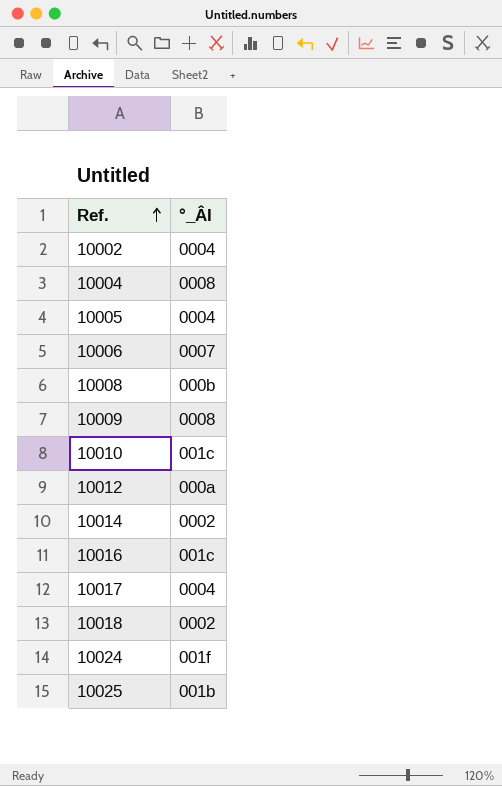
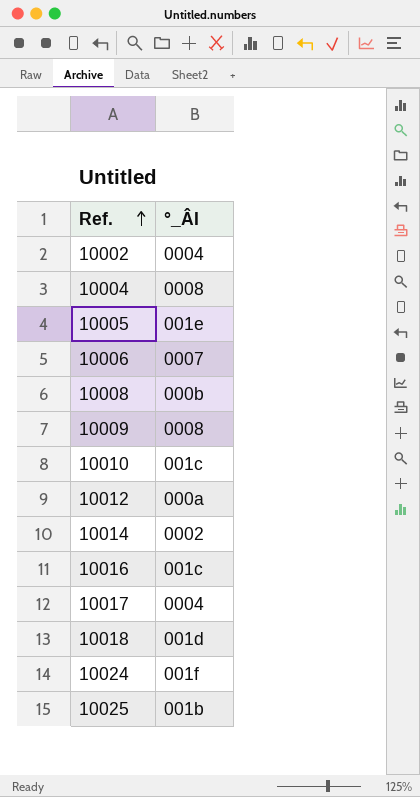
10005 | °_ÂI: 0004 -> 001e
10018 | °_ÂI: 0002 -> 001d

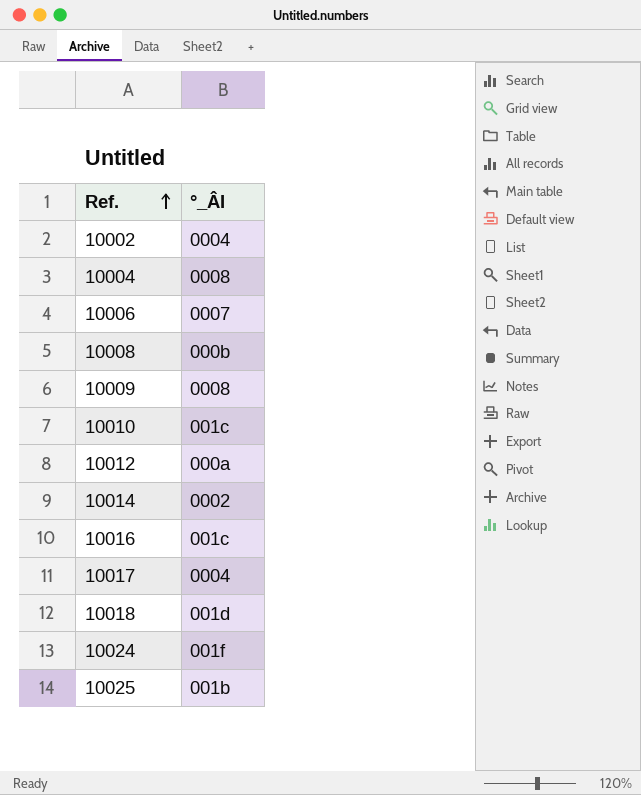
row 10005: 001e -> none

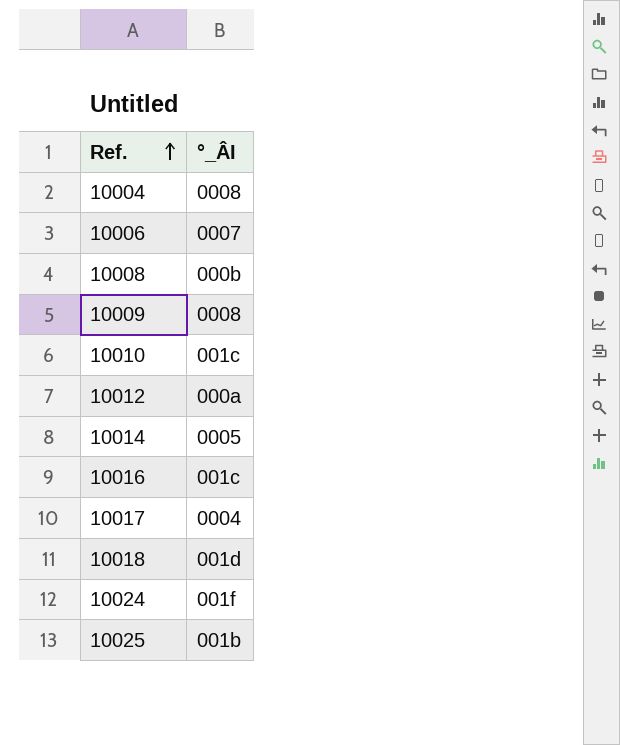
row 10002: 0004 -> none
10014 | °_ÂI: 0002 -> 0005

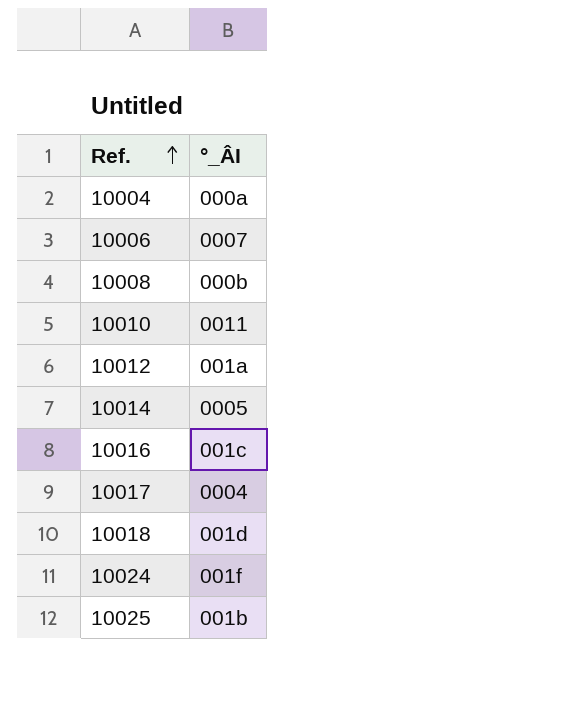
row 10009: 0008 -> none
10004 | °_ÂI: 0008 -> 000a
10010 | °_ÂI: 001c -> 0011
10012 | °_ÂI: 000a -> 001a

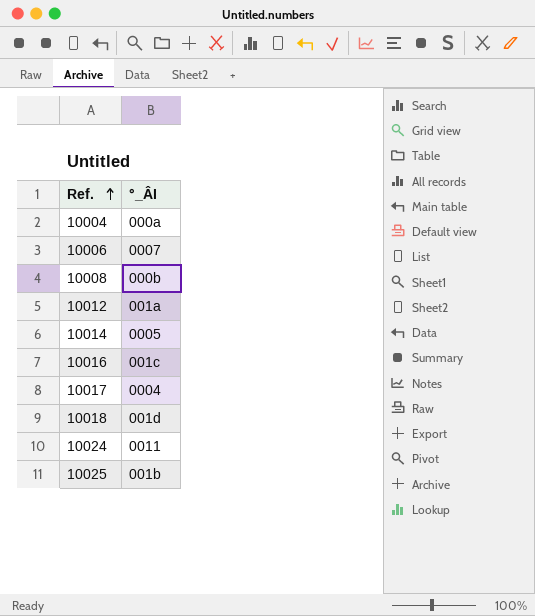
row 10010: 0011 -> none
10024 | °_ÂI: 001f -> 0011

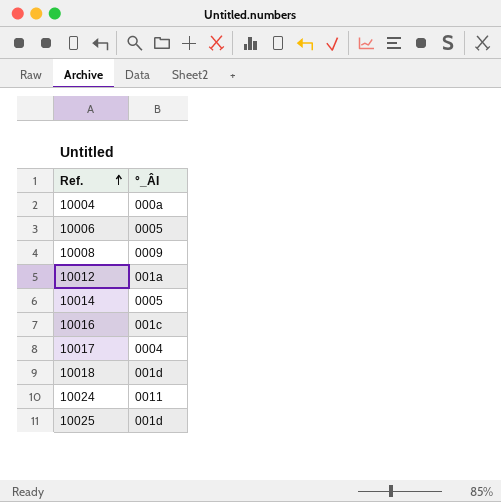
10006 | °_ÂI: 0007 -> 0005
10008 | °_ÂI: 000b -> 0009
10025 | °_ÂI: 001b -> 001d

